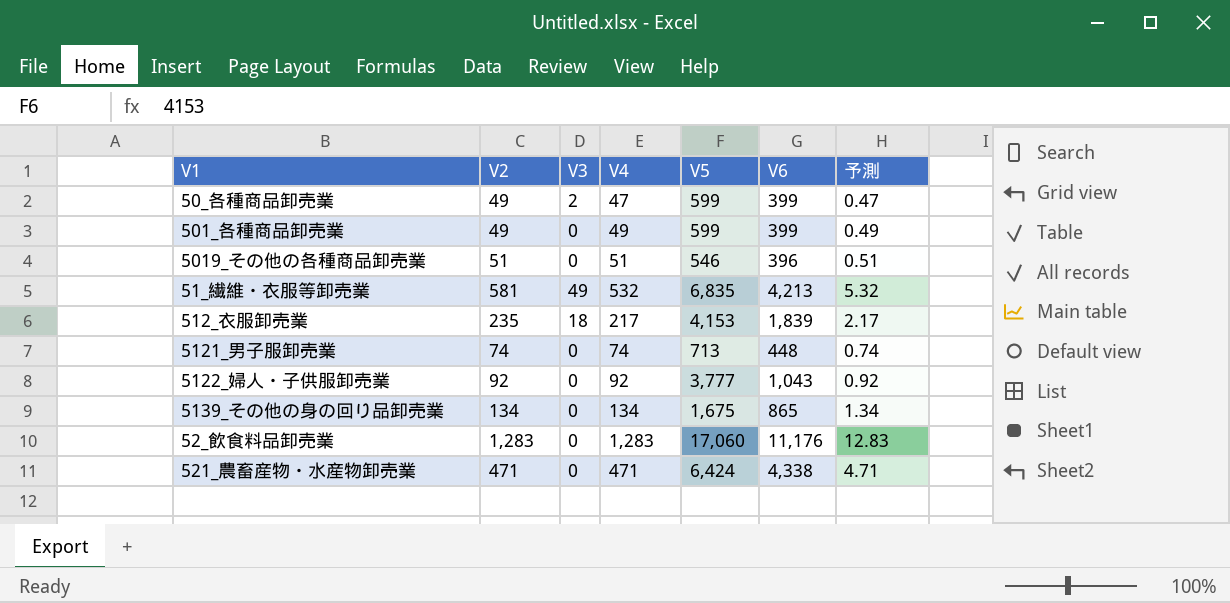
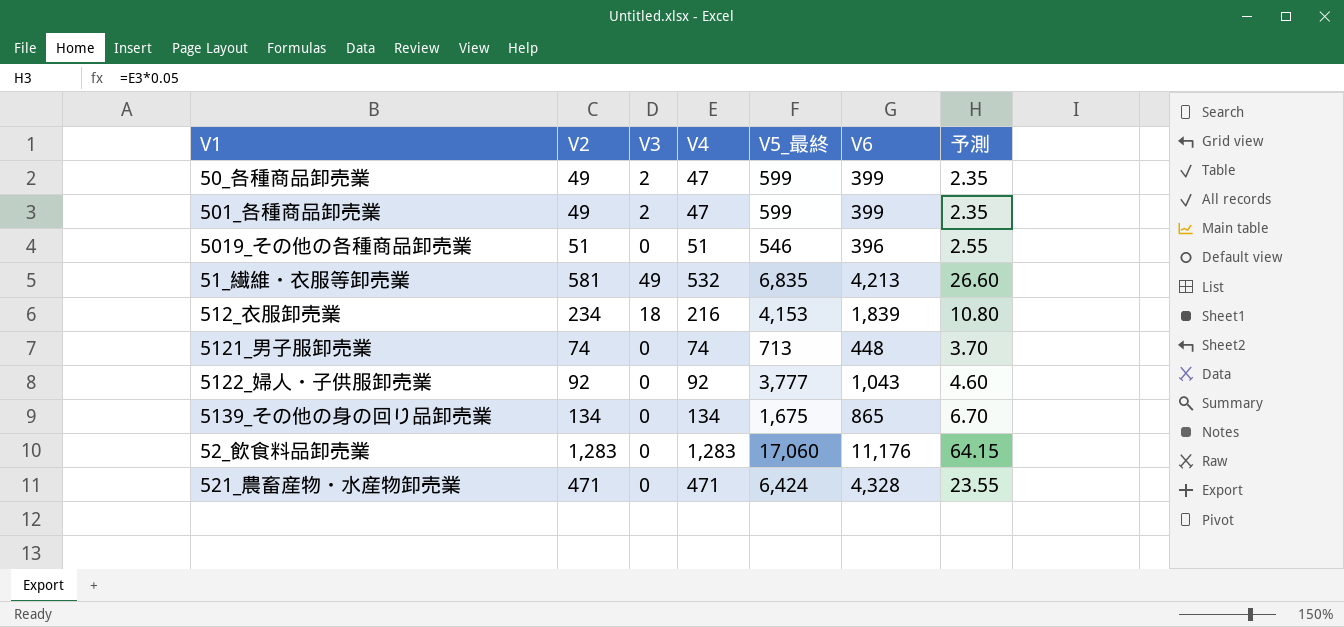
column name: V5 -> V5_最終
column 予測 | formula: [V4] * 0.01 -> [V4] * 0.05
501_各種商品卸売業 | V3: 0 -> 2
501_各種商品卸売業 | V4: 49 -> 47
512_衣服卸売業 | V2: 235 -> 234
512_衣服卸売業 | V4: 217 -> 216
521_農畜産物・水産物卸売業 | V6: 4,338 -> 4,328

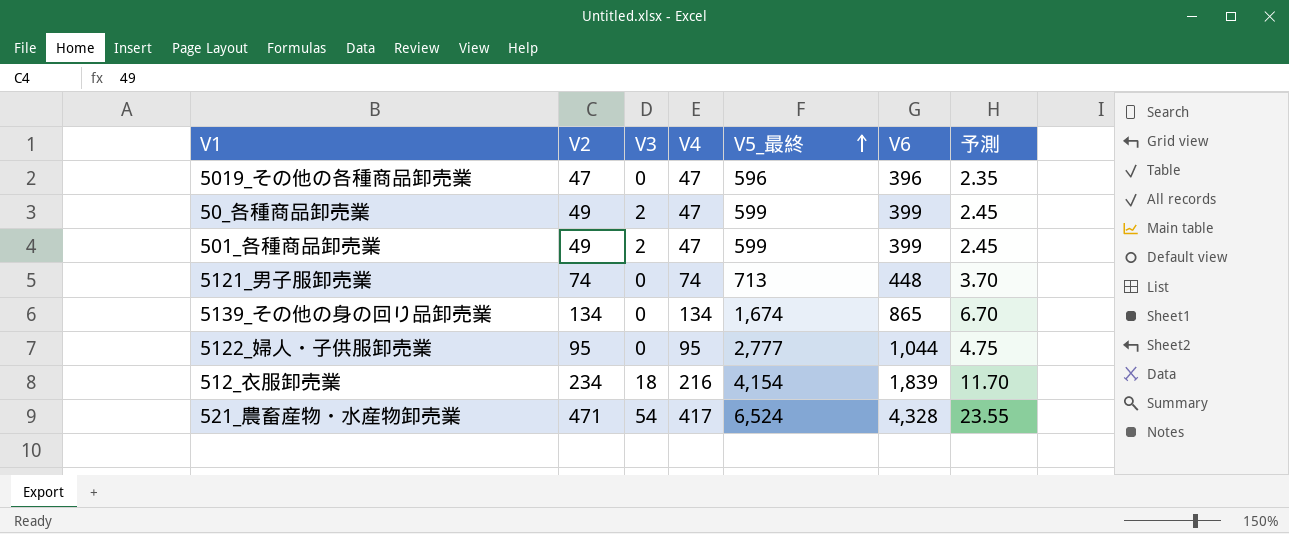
row order: none -> V5_最終 ascending
column 予測 | formula: [V4] * 0.05 -> [V2] * 0.05
row 51_繊維・衣服等卸売業: 581 | 49 | 532 | 6,835 | 4,213 | 26.60 -> none
row 52_飲食料品卸売業: 1,283 | 0 | 1,283 | 17,060 | 11,176 | 64.15 -> none
5019_その他の各種商品卸売業 | V2: 51 -> 47
5019_その他の各種商品卸売業 | V4: 51 -> 47
5019_その他の各種商品卸売業 | V5_最終: 546 -> 596
5139_その他の身の回り品卸売業 | V5_最終: 1,675 -> 1,674
5122_婦人・子供服卸売業 | V2: 92 -> 95
5122_婦人・子供服卸売業 | V4: 92 -> 95
5122_婦人・子供服卸売業 | V5_最終: 3,777 -> 2,777
5122_婦人・子供服卸売業 | V6: 1,043 -> 1,044
512_衣服卸売業 | V5_最終: 4,153 -> 4,154
521_農畜産物・水産物卸売業 | V3: 0 -> 54
521_農畜産物・水産物卸売業 | V4: 471 -> 417
521_農畜産物・水産物卸売業 | V5_最終: 6,424 -> 6,524

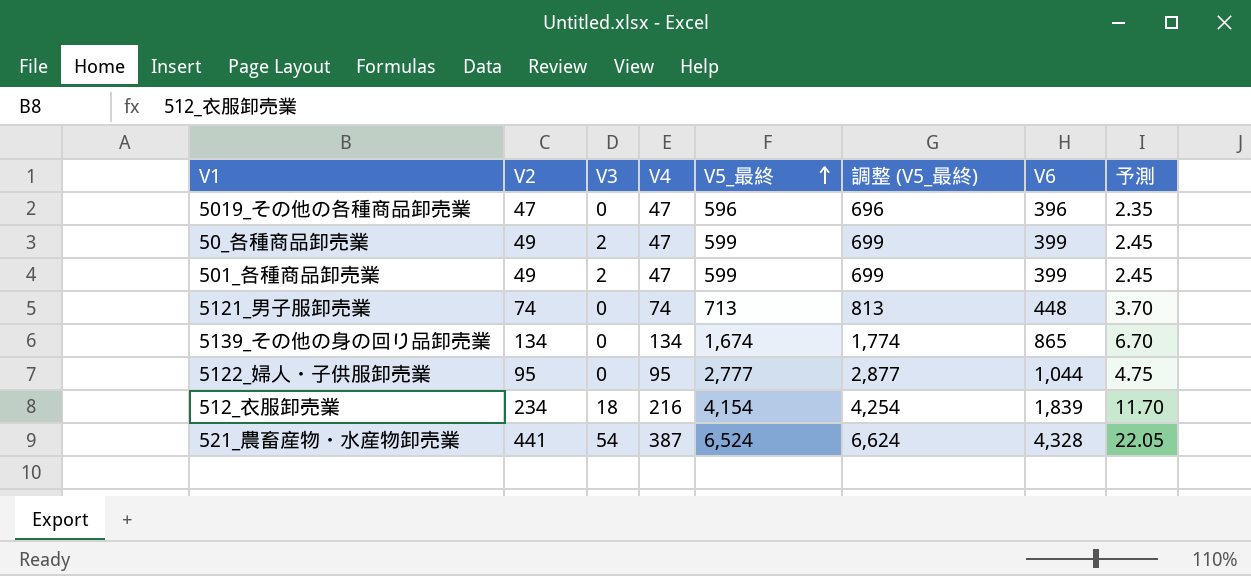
column 調整 (V5_最終) | formula: none -> [V5_最終] + 100
521_農畜産物・水産物卸売業 | V2: 471 -> 441
521_農畜産物・水産物卸売業 | V4: 417 -> 387
521_農畜産物・水産物卸売業 | 予測: 23.55 -> 22.05

